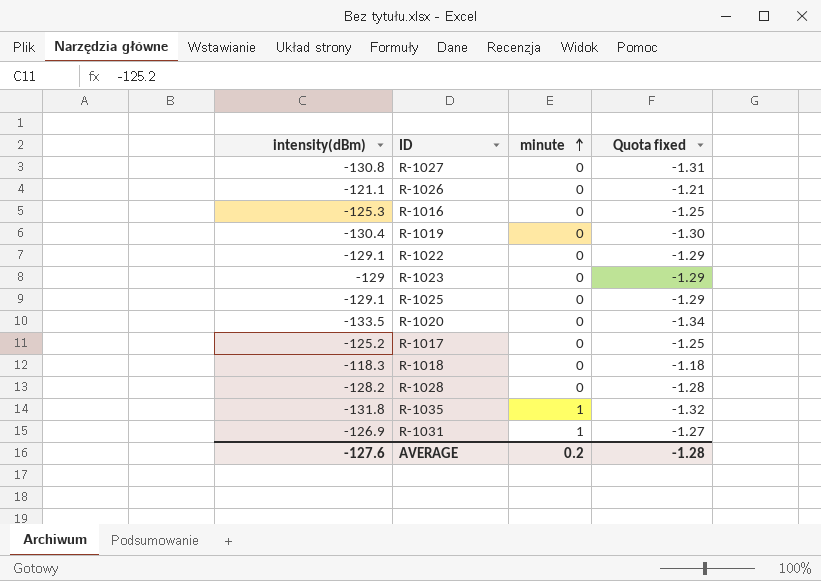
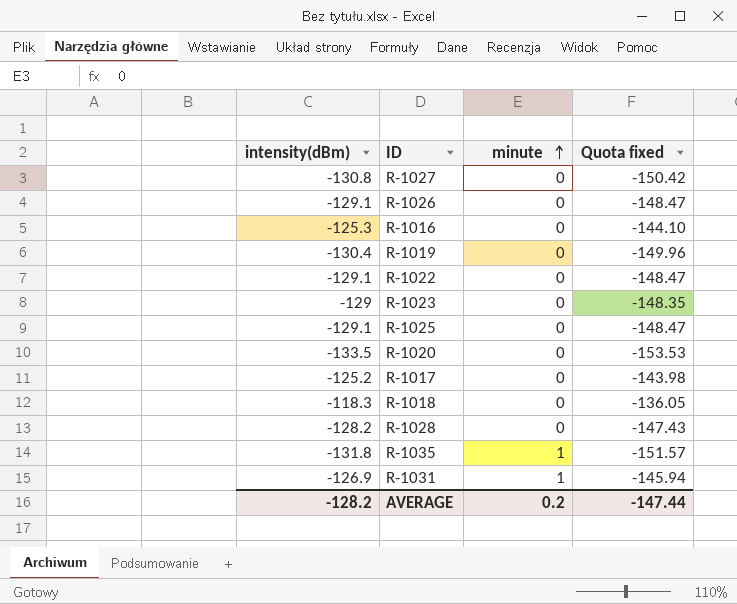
column Quota fixed | formula: [intensity(dBm)] * 0.01 -> [intensity(dBm)] * 1.15
R-1026 | intensity(dBm): -121.1 -> -129.1
AVERAGE | intensity(dBm): -127.6 -> -128.2
AVERAGE | Quota fixed: -1.28 -> -147.44

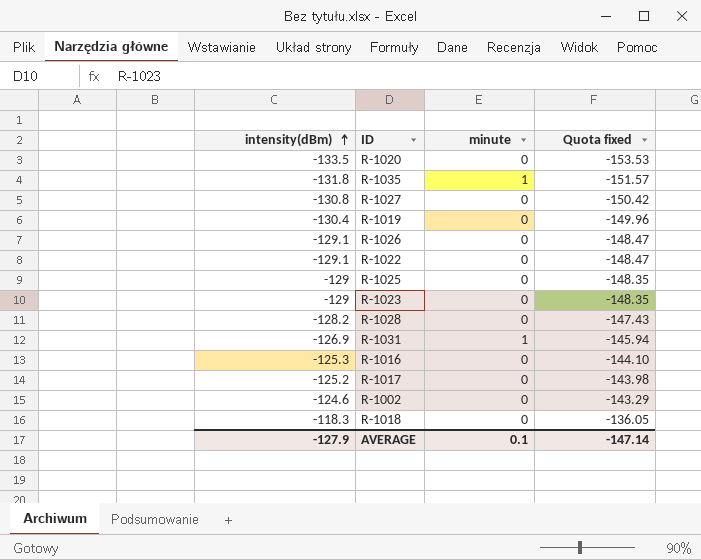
row order: minute ascending -> intensity(dBm) ascending
R-1025 | intensity(dBm): -129.1 -> -129
R-1025 | Quota fixed: -148.47 -> -148.35
row R-1002: none -> -124.6 | 0 | -143.29
AVERAGE | intensity(dBm): -128.2 -> -127.9
AVERAGE | minute: 0.2 -> 0.1
AVERAGE | Quota fixed: -147.44 -> -147.14

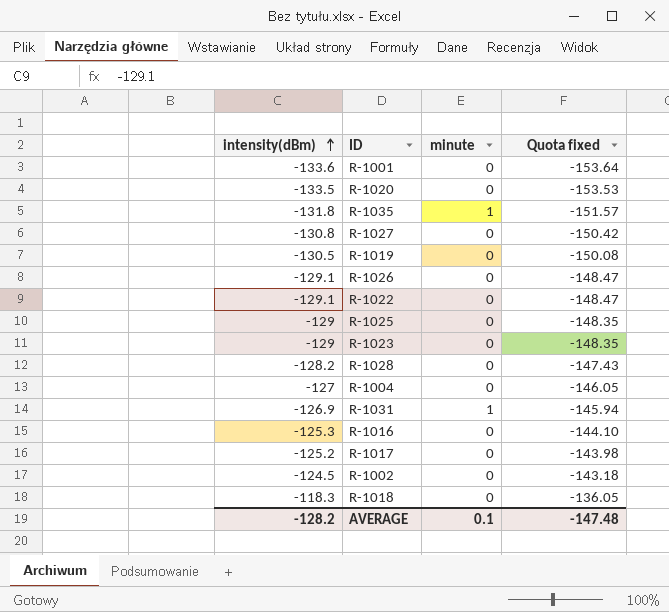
row R-1001: none -> -133.6 | 0 | -153.64
R-1019 | intensity(dBm): -130.4 -> -130.5
R-1019 | Quota fixed: -149.96 -> -150.08
row R-1004: none -> -127 | 0 | -146.05
R-1002 | intensity(dBm): -124.6 -> -124.5
R-1002 | Quota fixed: -143.29 -> -143.18
AVERAGE | intensity(dBm): -127.9 -> -128.2
AVERAGE | Quota fixed: -147.14 -> -147.48

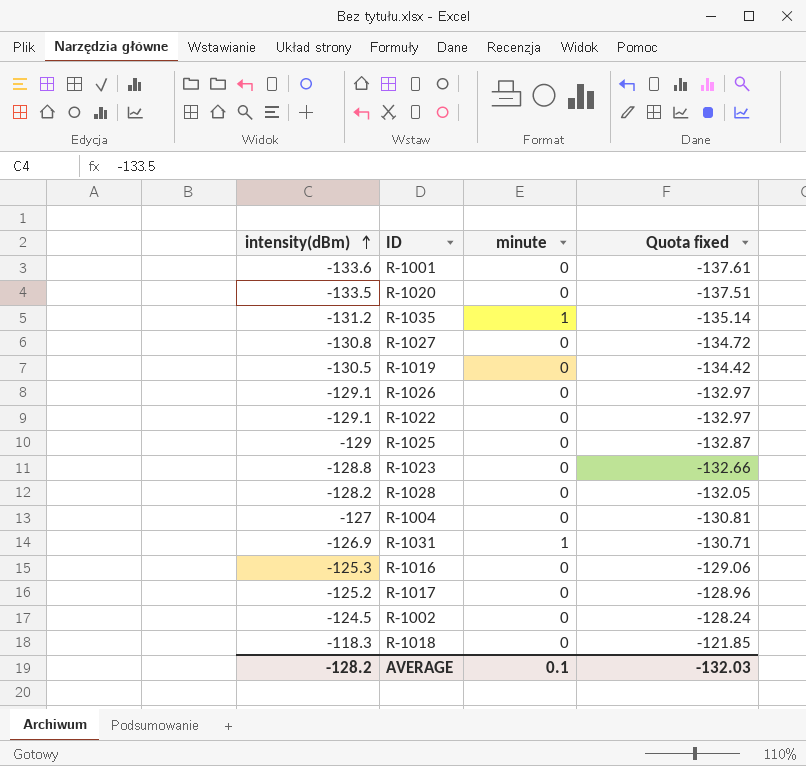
column Quota fixed | formula: [intensity(dBm)] * 1.15 -> [intensity(dBm)] * 1.03
R-1035 | intensity(dBm): -131.8 -> -131.2
R-1023 | intensity(dBm): -129 -> -128.8
AVERAGE | Quota fixed: -147.48 -> -132.03

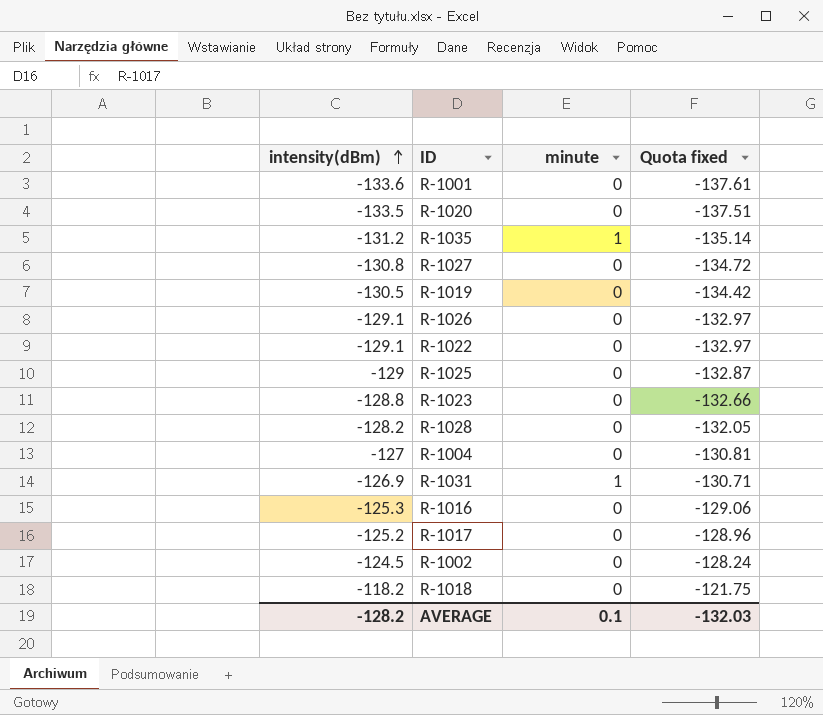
R-1018 | intensity(dBm): -118.3 -> -118.2
R-1018 | Quota fixed: -121.85 -> -121.75

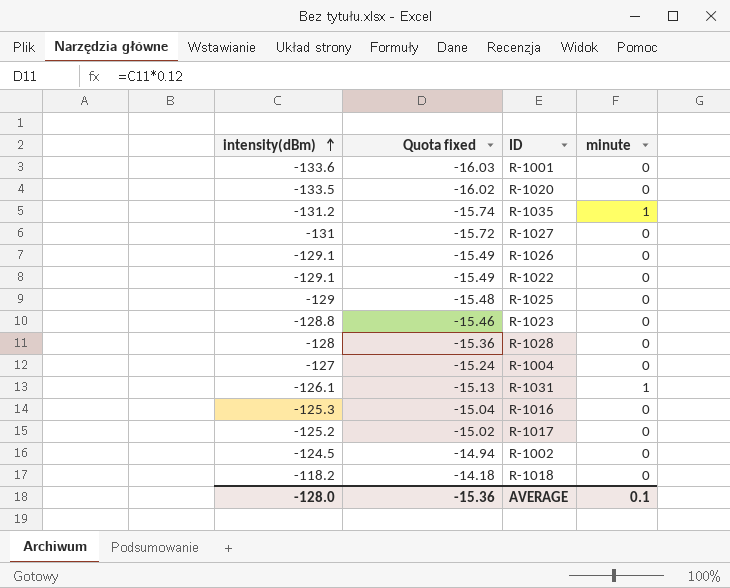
column Quota fixed | formula: [intensity(dBm)] * 1.03 -> [intensity(dBm)] * 0.12
column Quota fixed | position: 4 -> 2
row R-1019: -130.5 | 0 | -134.42 -> none
R-1027 | intensity(dBm): -130.8 -> -131
R-1028 | intensity(dBm): -128.2 -> -128
R-1031 | intensity(dBm): -126.9 -> -126.1
AVERAGE | intensity(dBm): -128.2 -> -128.0
AVERAGE | Quota fixed: -132.03 -> -15.36

